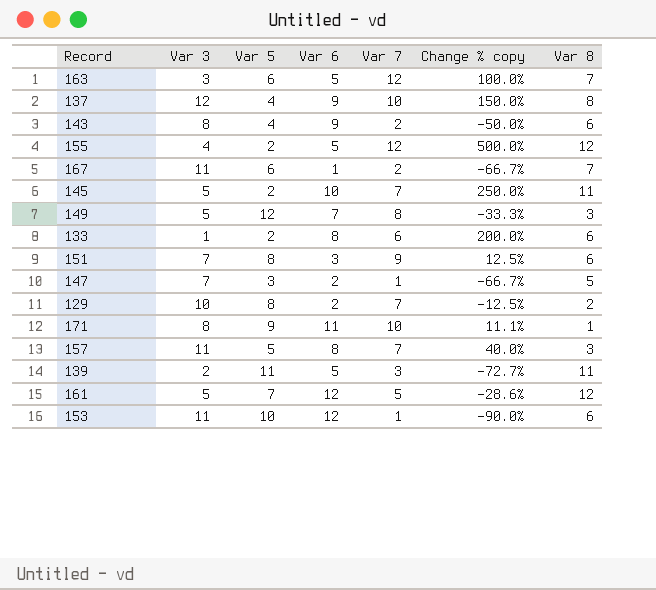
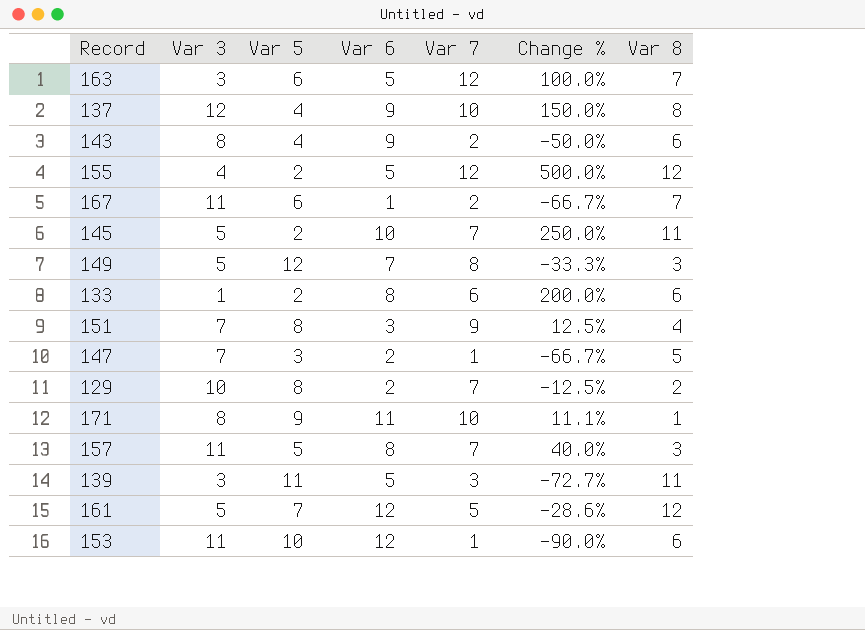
column name: Change % copy -> Change %
151 | Var 8: 6 -> 4
139 | Var 3: 2 -> 3

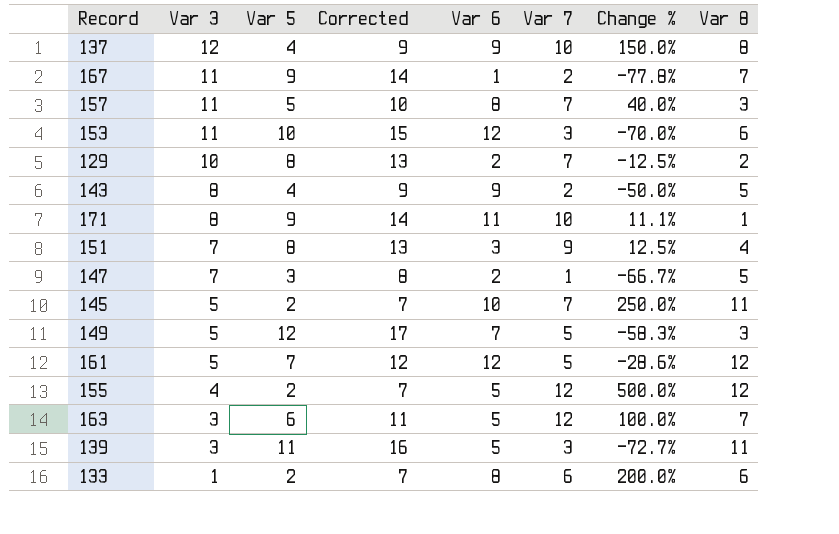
row order: none -> Var 3 descending
column Corrected | formula: none -> [Var 5] + 5
167 | Var 5: 6 -> 9
167 | Change %: -66.7% -> -77.8%
153 | Var 7: 1 -> 3
153 | Change %: -90.0% -> -70.0%
143 | Var 8: 6 -> 5
149 | Var 7: 8 -> 5
149 | Change %: -33.3% -> -58.3%

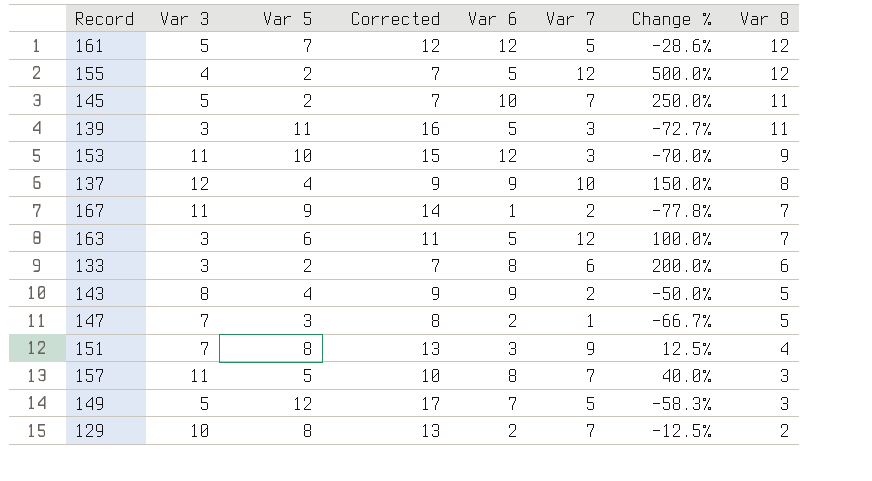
row order: Var 3 descending -> Var 8 descending
row 171: 8 | 9 | 14 | 11 | 10 | 11.1% | 1 -> none
153 | Var 8: 6 -> 9
133 | Var 3: 1 -> 3

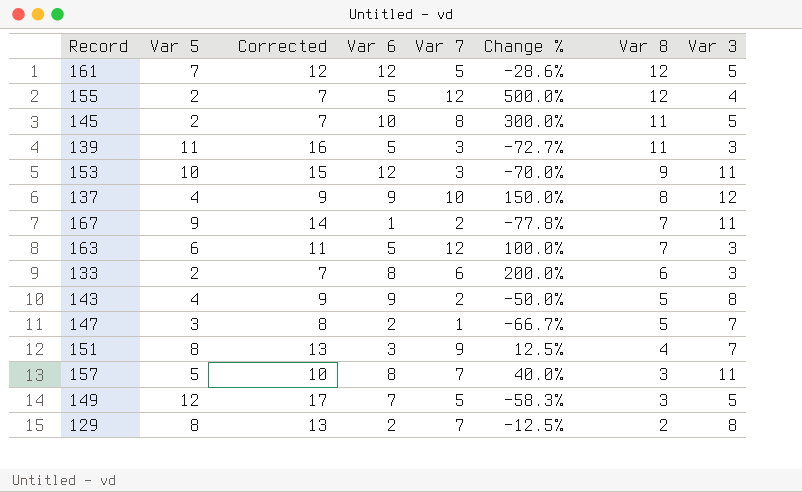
column Var 3 | position: 2 -> 8
145 | Var 7: 7 -> 8
145 | Change %: 250.0% -> 300.0%
129 | Var 3: 10 -> 8

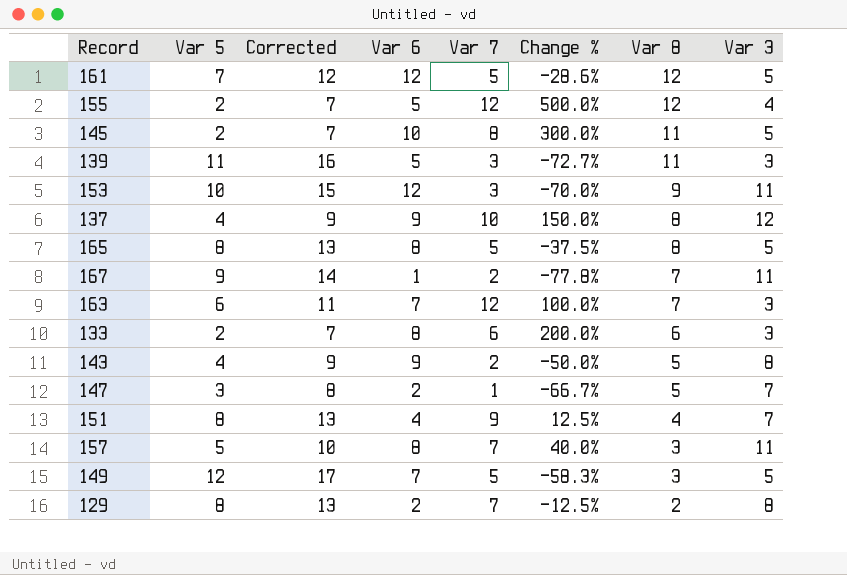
row 165: none -> 8 | 13 | 8 | 5 | -37.5% | 8 | 5
163 | Var 6: 5 -> 7
151 | Var 6: 3 -> 4

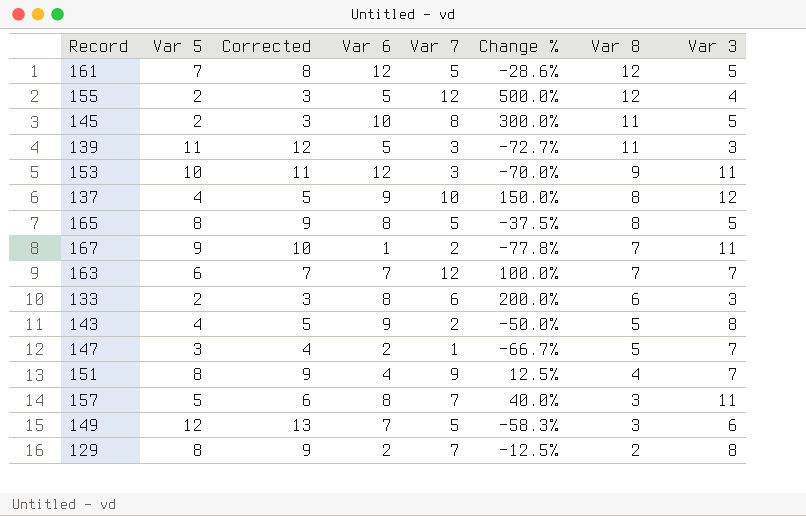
column Corrected | formula: [Var 5] + 5 -> [Var 5] + 1
163 | Var 3: 3 -> 7
149 | Var 3: 5 -> 6

